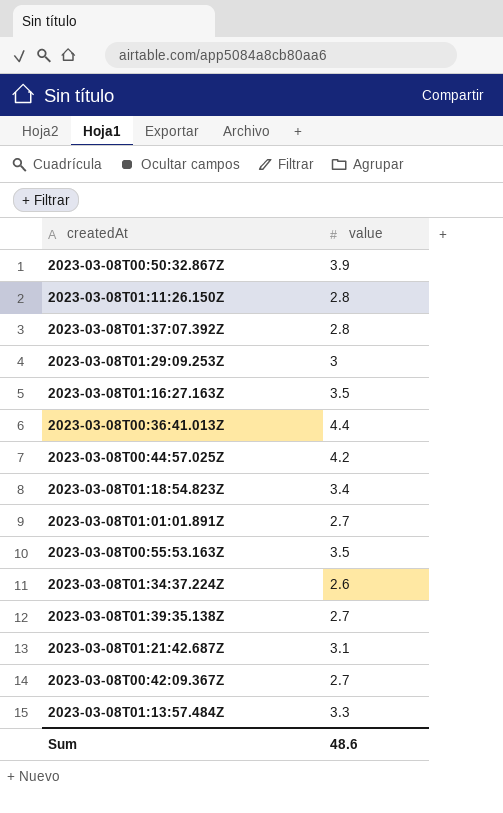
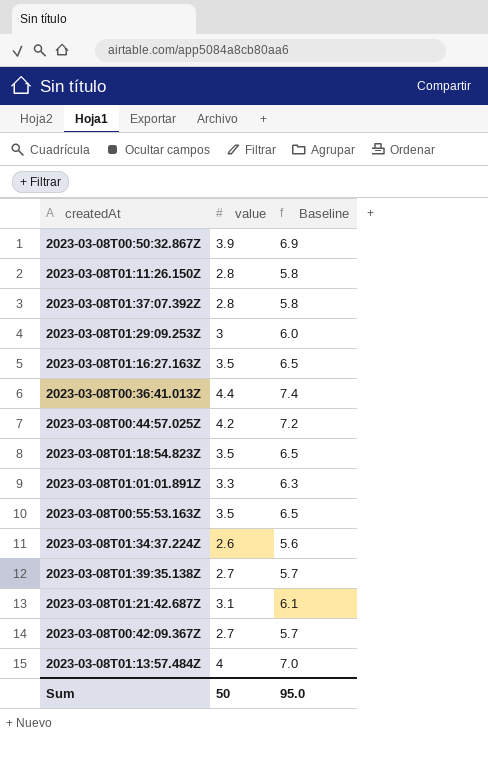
column Baseline | formula: none -> [value] + 3
2023-03-08T01:18:54.823Z | value: 3.4 -> 3.5
2023-03-08T01:01:01.891Z | value: 2.7 -> 3.3
2023-03-08T01:13:57.484Z | value: 3.3 -> 4
Sum | value: 48.6 -> 50

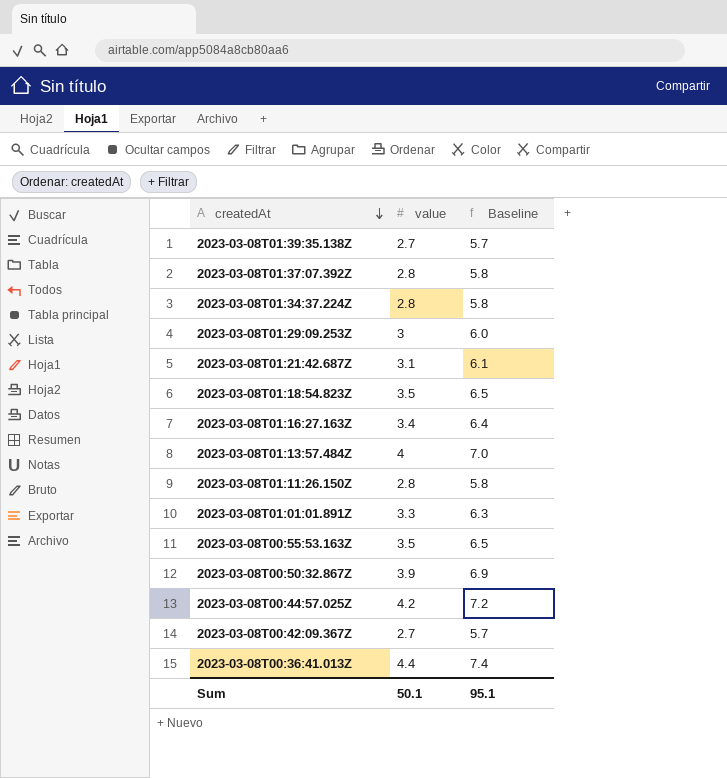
row order: none -> createdAt descending
2023-03-08T01:34:37.224Z | value: 2.6 -> 2.8
2023-03-08T01:34:37.224Z | Baseline: 5.6 -> 5.8
2023-03-08T01:16:27.163Z | value: 3.5 -> 3.4
2023-03-08T01:16:27.163Z | Baseline: 6.5 -> 6.4
Sum | value: 50 -> 50.1
Sum | Baseline: 95.0 -> 95.1

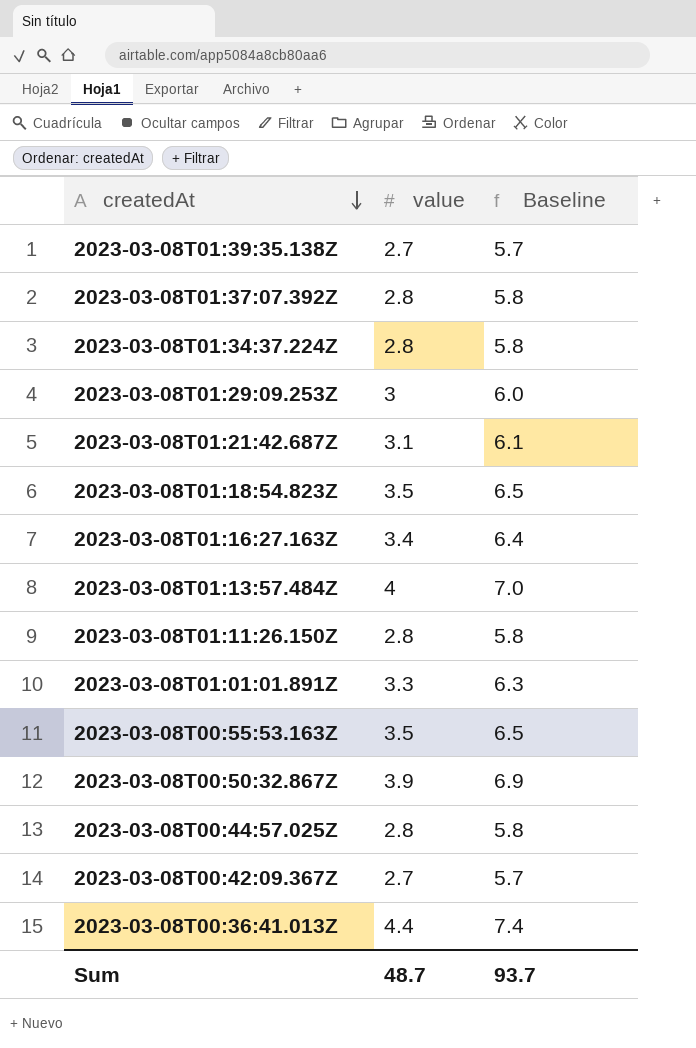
2023-03-08T00:44:57.025Z | value: 4.2 -> 2.8
2023-03-08T00:44:57.025Z | Baseline: 7.2 -> 5.8
Sum | value: 50.1 -> 48.7
Sum | Baseline: 95.1 -> 93.7

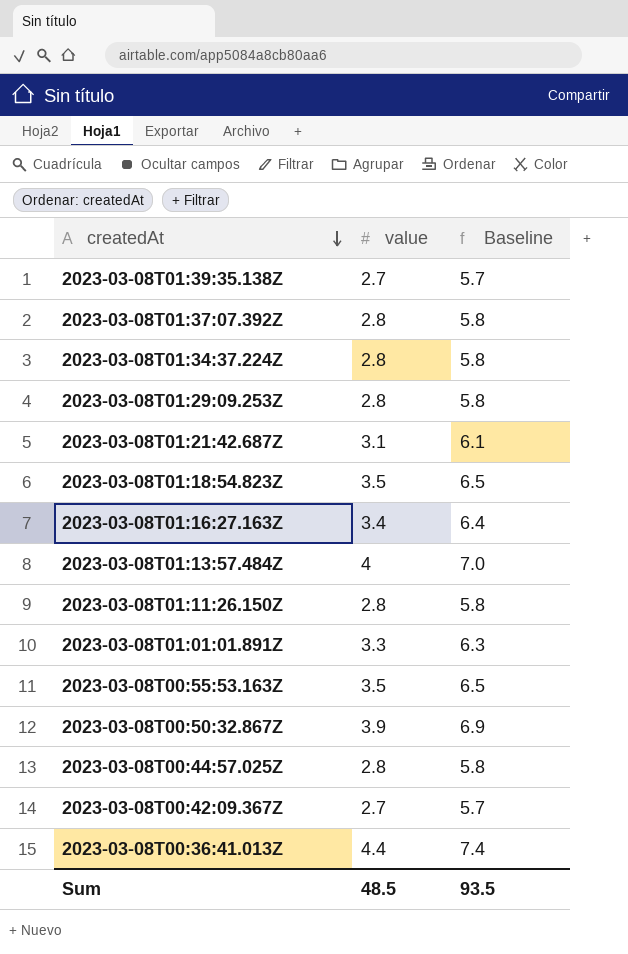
2023-03-08T01:29:09.253Z | value: 3 -> 2.8
2023-03-08T01:29:09.253Z | Baseline: 6.0 -> 5.8
Sum | value: 48.7 -> 48.5
Sum | Baseline: 93.7 -> 93.5

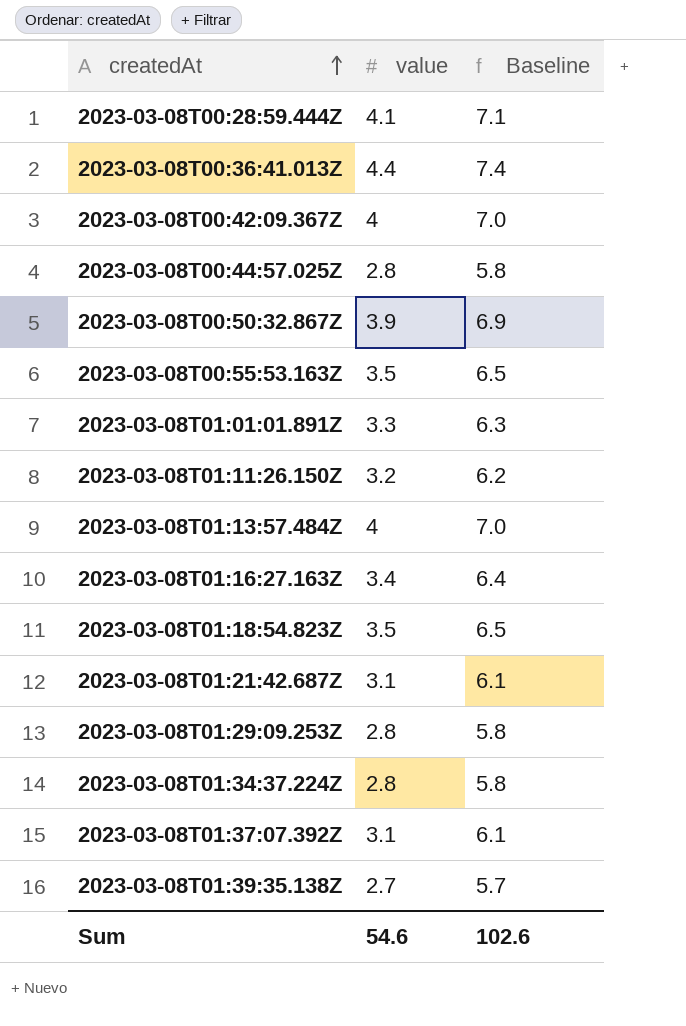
row order: createdAt descending -> createdAt ascending
row 2023-03-08T00:28:59.444Z: none -> 4.1 | 7.1
2023-03-08T00:42:09.367Z | value: 2.7 -> 4
2023-03-08T00:42:09.367Z | Baseline: 5.7 -> 7.0
2023-03-08T01:11:26.150Z | value: 2.8 -> 3.2
2023-03-08T01:11:26.150Z | Baseline: 5.8 -> 6.2
2023-03-08T01:37:07.392Z | value: 2.8 -> 3.1
2023-03-08T01:37:07.392Z | Baseline: 5.8 -> 6.1
Sum | value: 48.5 -> 54.6
Sum | Baseline: 93.5 -> 102.6

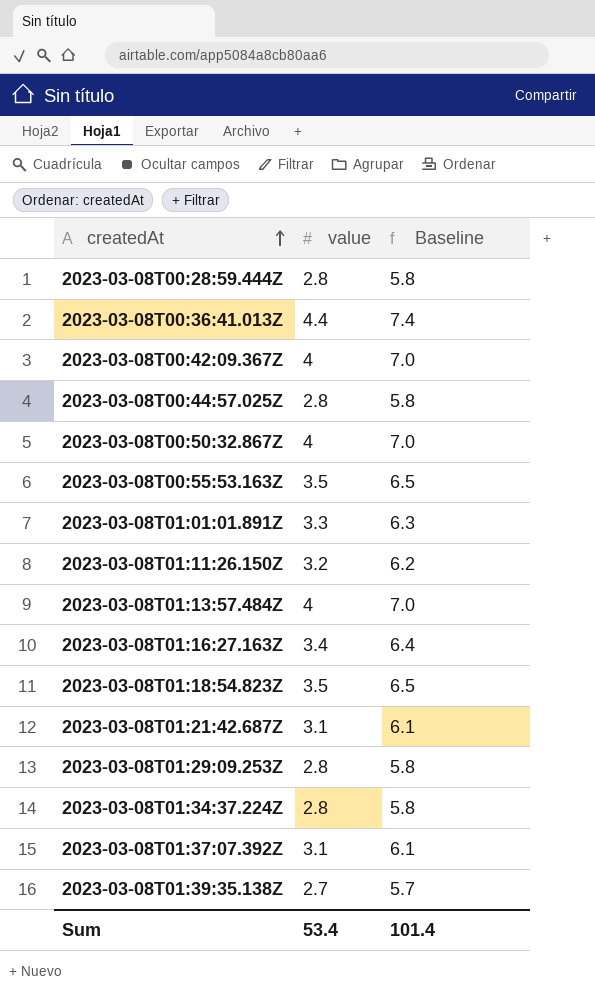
2023-03-08T00:28:59.444Z | value: 4.1 -> 2.8
2023-03-08T00:28:59.444Z | Baseline: 7.1 -> 5.8
2023-03-08T00:50:32.867Z | value: 3.9 -> 4
2023-03-08T00:50:32.867Z | Baseline: 6.9 -> 7.0
Sum | value: 54.6 -> 53.4
Sum | Baseline: 102.6 -> 101.4

